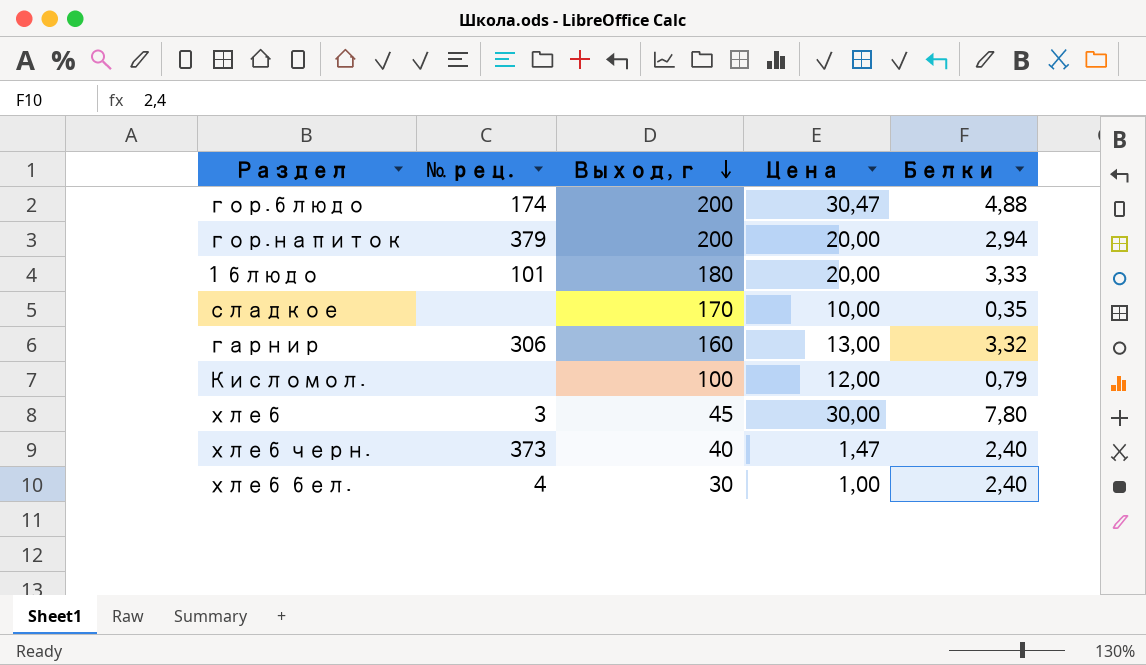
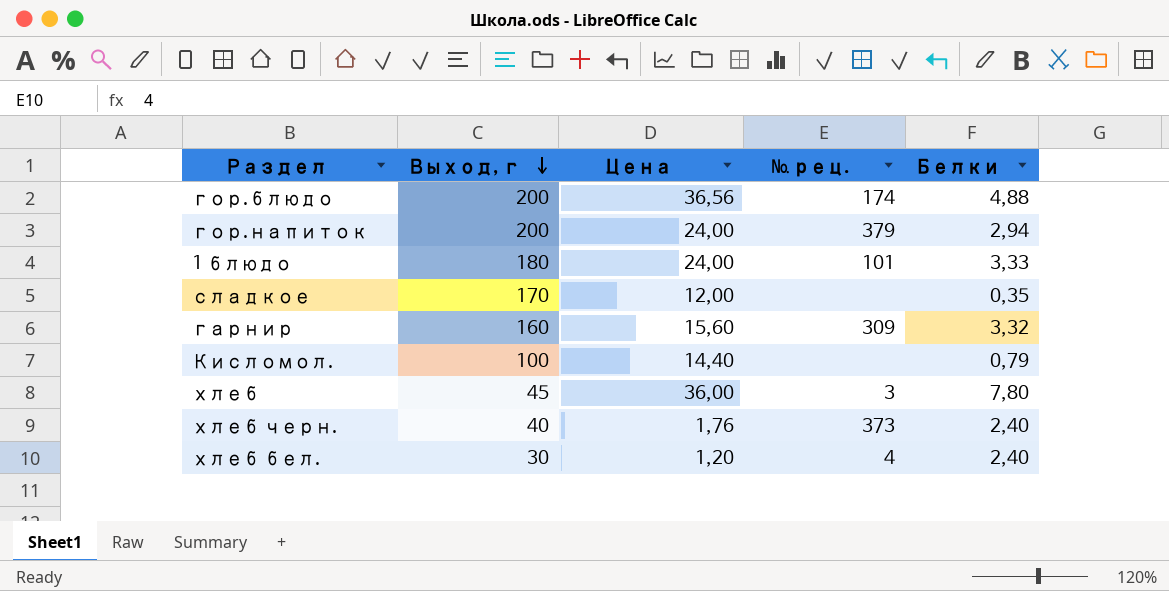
column № рец. | position: 2 -> 4
гор.блюдо | Цена: 30,47 -> 36,56
гор.напиток | Цена: 20,00 -> 24,00
1 блюдо | Цена: 20,00 -> 24,00
сладкое | Цена: 10,00 -> 12,00
гарнир | Цена: 13,00 -> 15,60
гарнир | № рец.: 306 -> 309
Кисломол. | Цена: 12,00 -> 14,40
хлеб | Цена: 30,00 -> 36,00
хлеб черн. | Цена: 1,47 -> 1,76
хлеб бел. | Цена: 1,00 -> 1,20

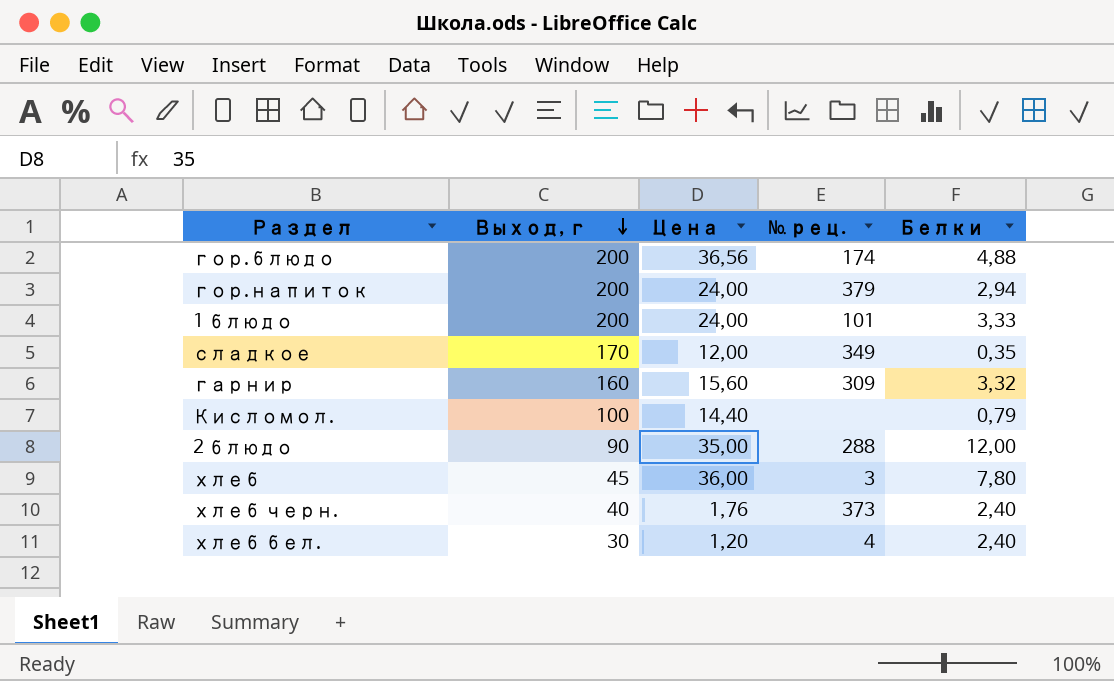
1 блюдо | Выход, г: 180 -> 200
сладкое | № рец.: none -> 349
row 2 блюдо: none -> 90 | 35,00 | 288 | 12,00

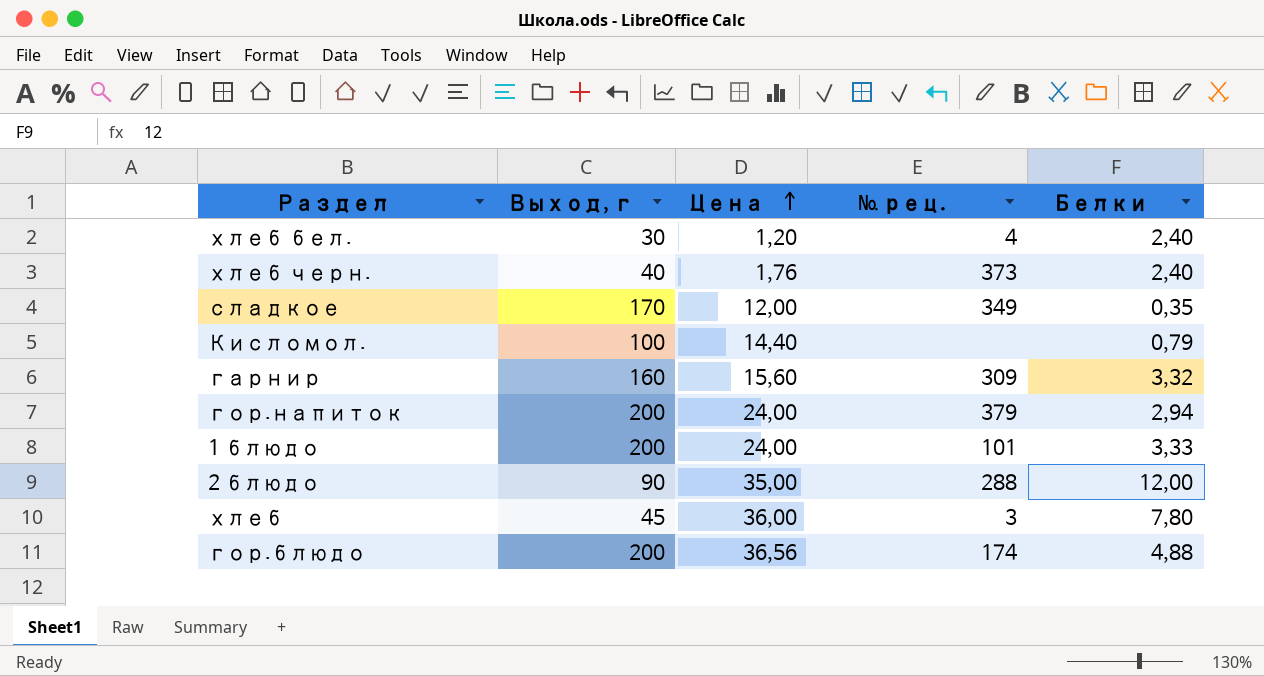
row order: Выход, г descending -> Цена ascending

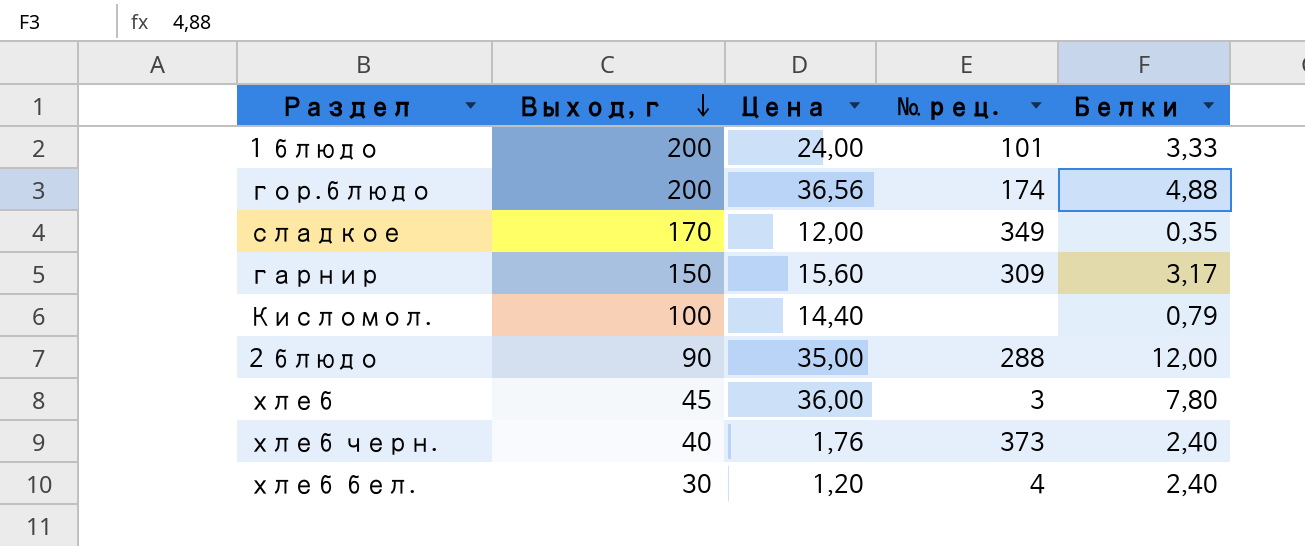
row order: Цена ascending -> Выход, г descending
row гор.напиток: 200 | 24,00 | 379 | 2,94 -> none
гарнир | Выход, г: 160 -> 150
гарнир | Белки: 3,32 -> 3,17

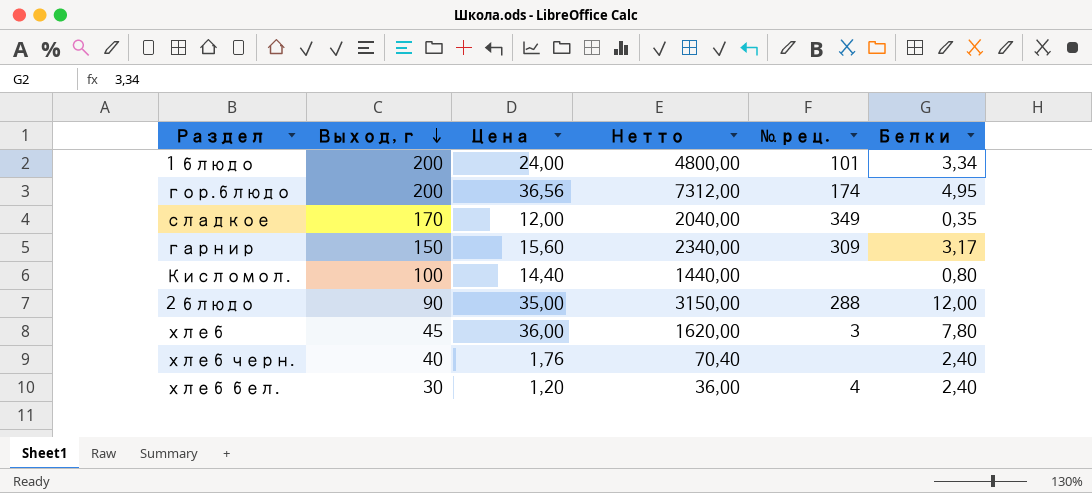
column Нетто | formula: none -> [Выход, г] * [Цена]
1 блюдо | Белки: 3,33 -> 3,34
гор.блюдо | Белки: 4,88 -> 4,95
Кисломол. | Белки: 0,79 -> 0,80
хлеб черн. | № рец.: 373 -> none

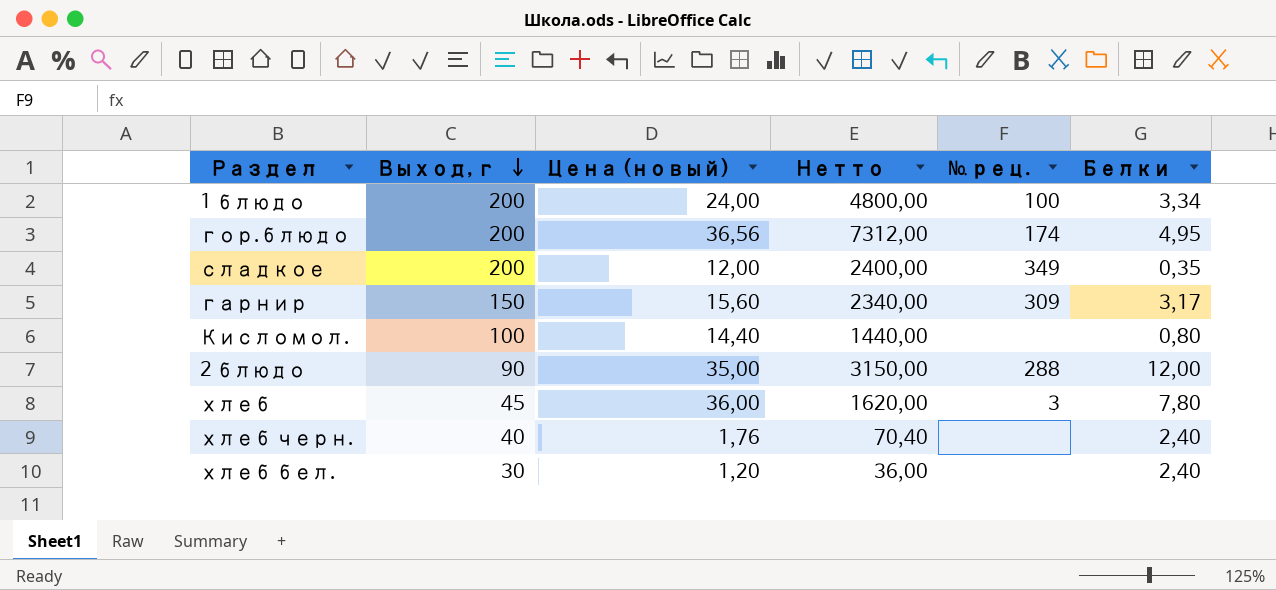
column name: Цена -> Цена (новый)
1 блюдо | № рец.: 101 -> 100
сладкое | Выход, г: 170 -> 200
сладкое | Нетто: 2040,00 -> 2400,00
хлеб бел. | № рец.: 4 -> none

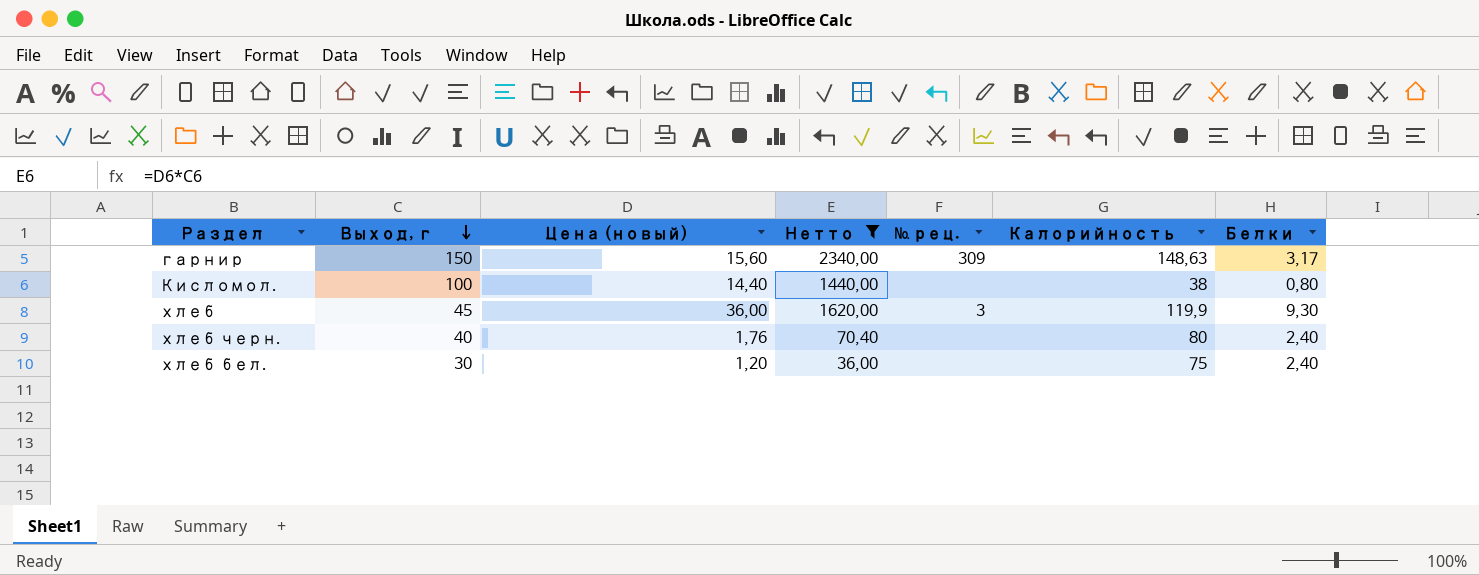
filter: none -> Нетто <= 2340,00
column Калорийность | position: none -> 6
хлеб | Белки: 7,80 -> 9,30

